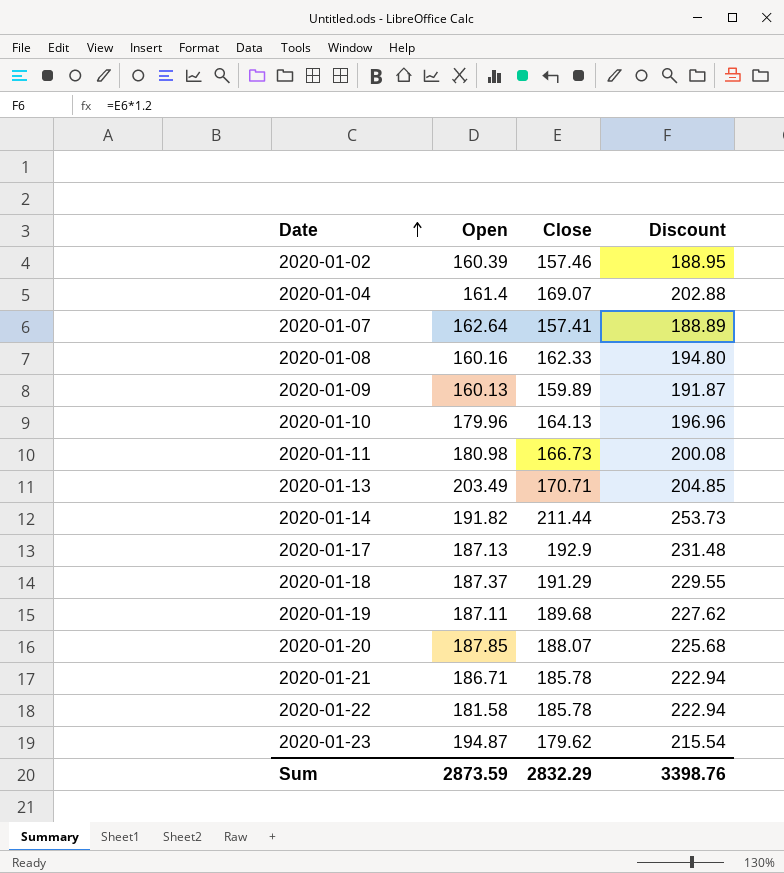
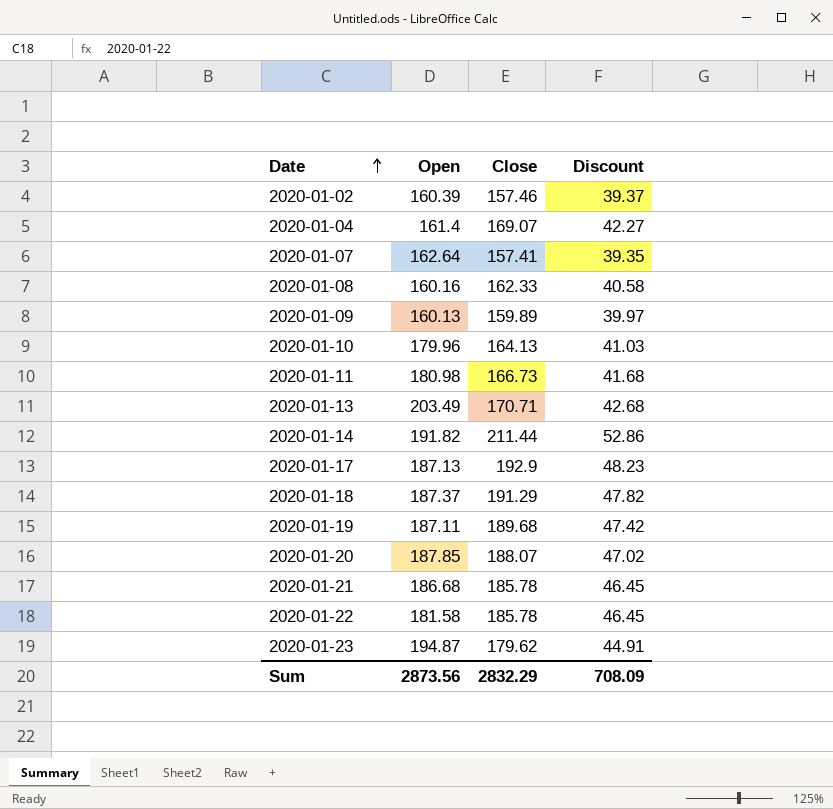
column Discount | formula: [Close] * 1.2 -> [Close] * 0.25
2020-01-21 | Open: 186.71 -> 186.68
Sum | Open: 2873.59 -> 2873.56
Sum | Discount: 3398.76 -> 708.09

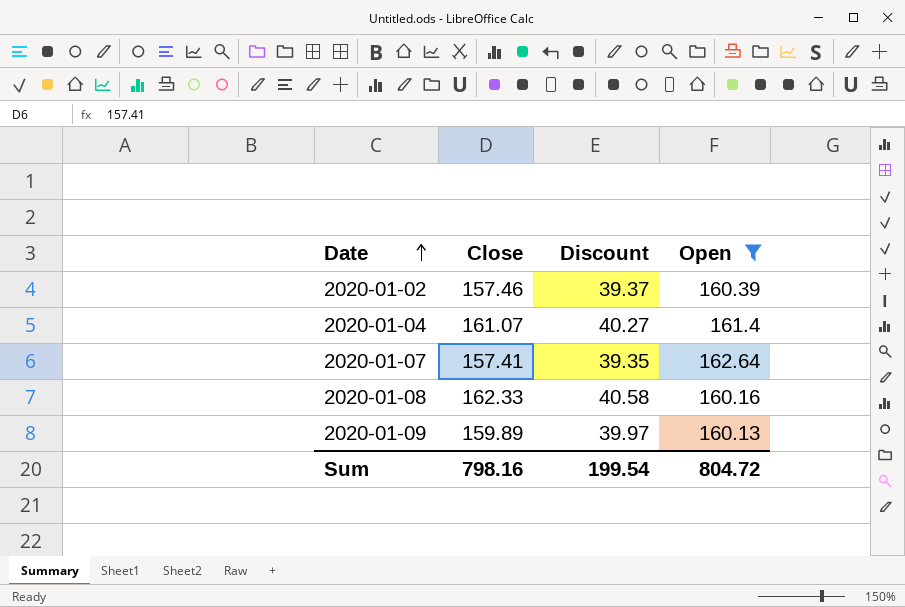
filter: none -> Open <= 162.64
column Open | position: 2 -> 4
2020-01-04 | Close: 169.07 -> 161.07
2020-01-04 | Discount: 42.27 -> 40.27
Sum | Close: 2832.29 -> 798.16
Sum | Discount: 708.09 -> 199.54
Sum | Open: 2873.56 -> 804.72

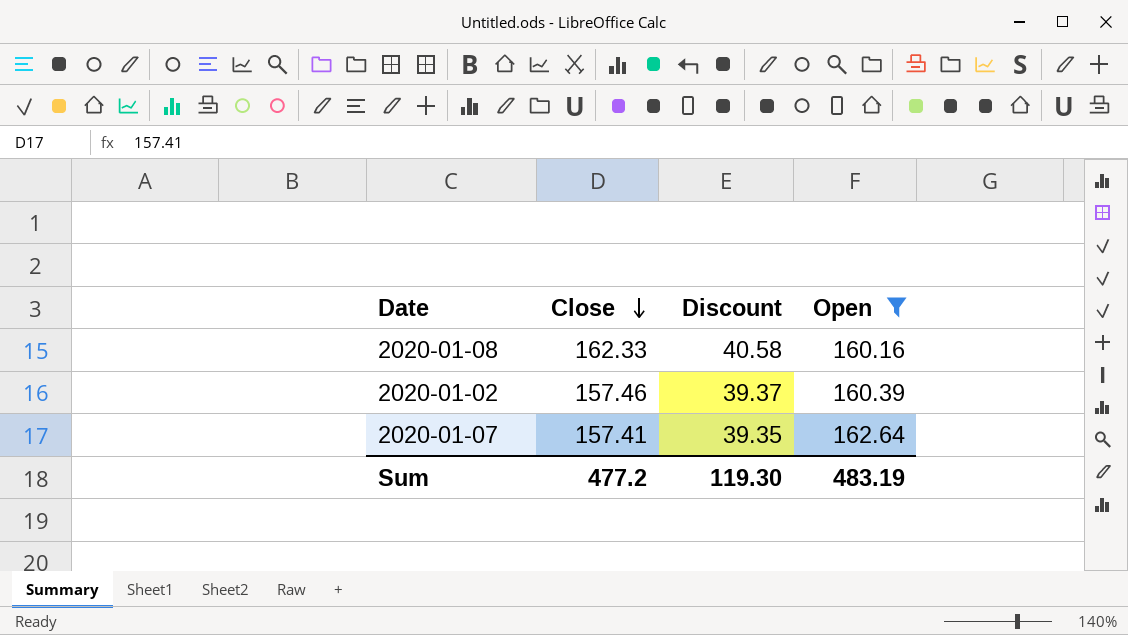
row order: Date ascending -> Close descending
row 2020-01-04: 161.07 | 40.27 | 161.4 -> none
row 2020-01-09: 159.89 | 39.97 | 160.13 -> none
Sum | Close: 798.16 -> 477.2
Sum | Discount: 199.54 -> 119.30
Sum | Open: 804.72 -> 483.19

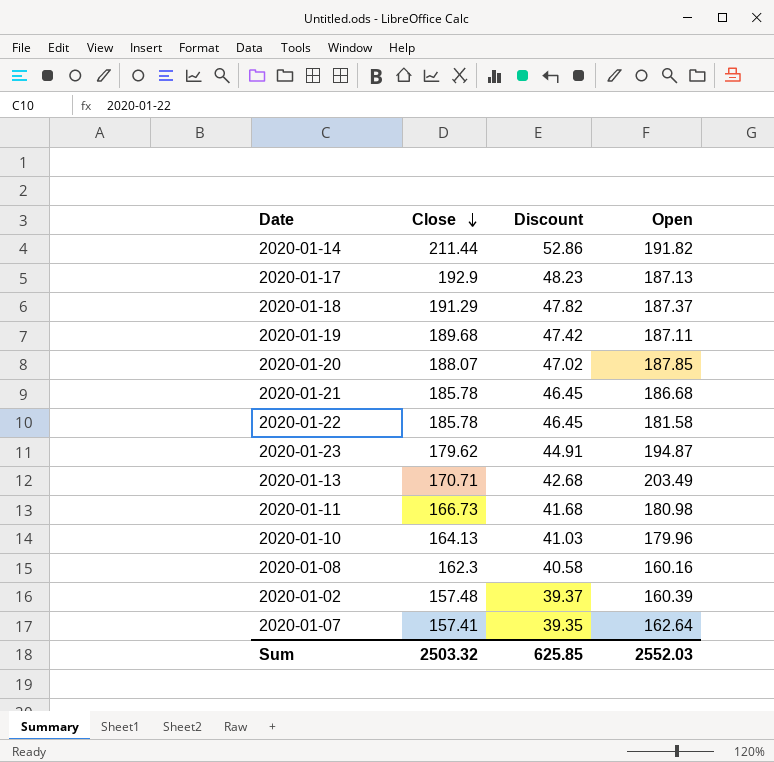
filter: Open <= 162.64 -> none
2020-01-08 | Close: 162.33 -> 162.3
2020-01-02 | Close: 157.46 -> 157.48
Sum | Close: 477.2 -> 2503.32
Sum | Discount: 119.30 -> 625.85
Sum | Open: 483.19 -> 2552.03

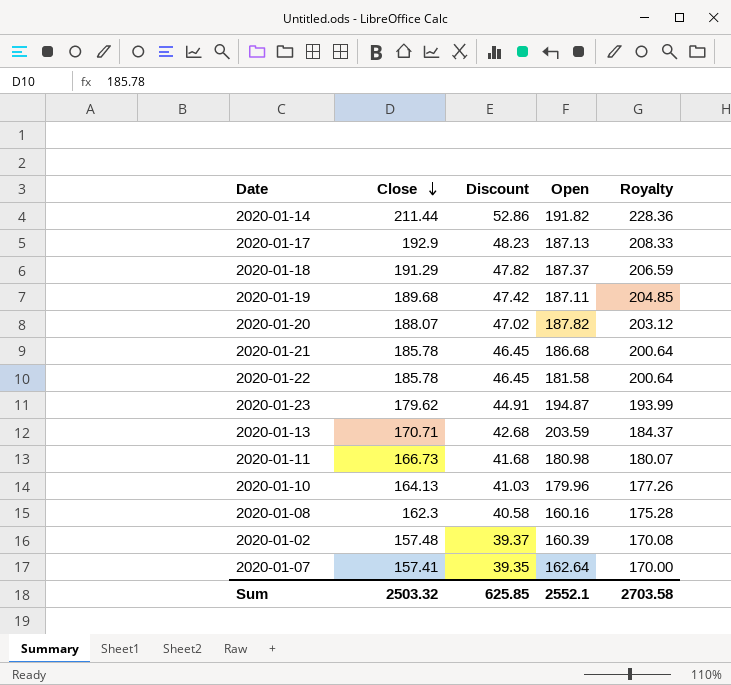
column Royalty | formula: none -> [Close] * 1.08
2020-01-20 | Open: 187.85 -> 187.82
2020-01-13 | Open: 203.49 -> 203.59
Sum | Open: 2552.03 -> 2552.1

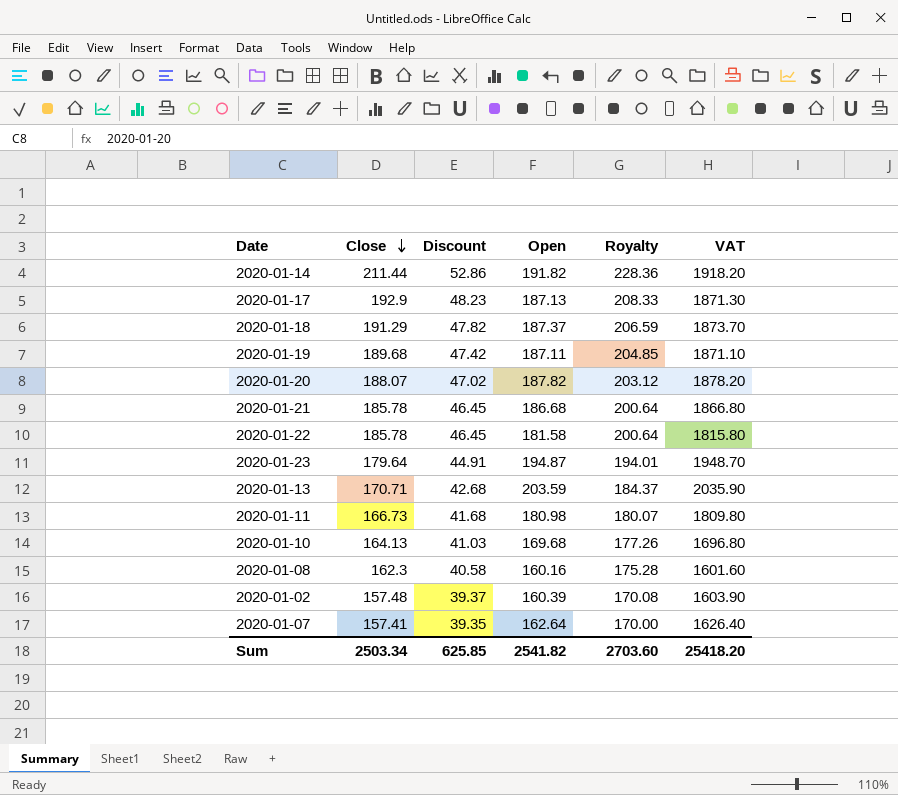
column VAT | formula: none -> [Open] * 10
2020-01-23 | Close: 179.62 -> 179.64
2020-01-23 | Royalty: 193.99 -> 194.01
2020-01-10 | Open: 179.96 -> 169.68
Sum | Close: 2503.32 -> 2503.34
Sum | Open: 2552.1 -> 2541.82
Sum | Royalty: 2703.58 -> 2703.60

